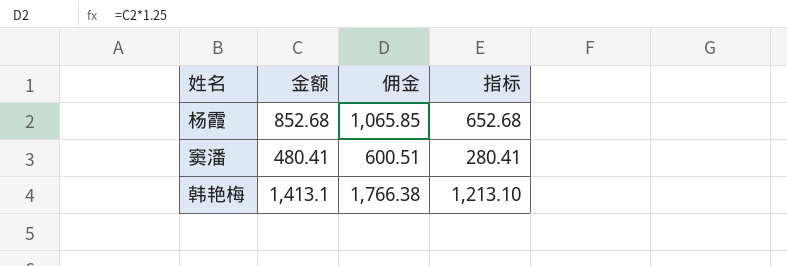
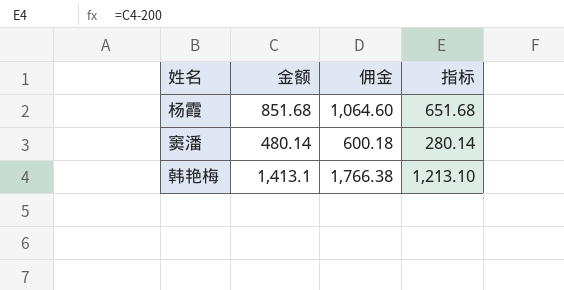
杨霞 | 金额: 852.68 -> 851.68
杨霞 | 佣金: 1,065.85 -> 1,064.60
杨霞 | 指标: 652.68 -> 651.68
窦潘 | 金额: 480.41 -> 480.14
窦潘 | 佣金: 600.51 -> 600.18
窦潘 | 指标: 280.41 -> 280.14

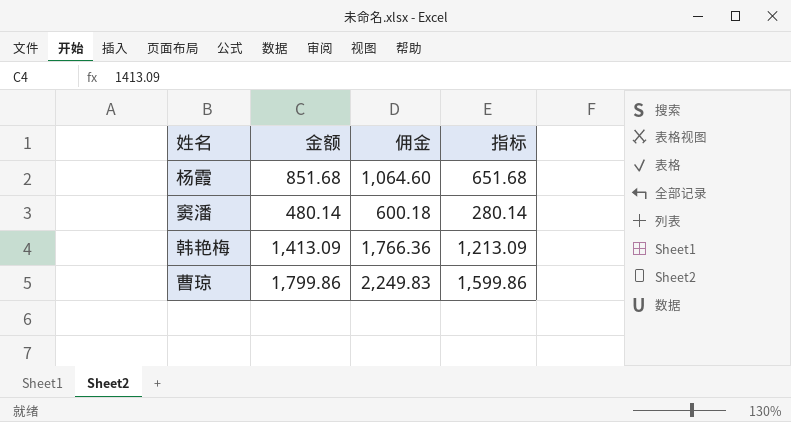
韩艳梅 | 金额: 1,413.1 -> 1,413.09
韩艳梅 | 佣金: 1,766.38 -> 1,766.36
韩艳梅 | 指标: 1,213.10 -> 1,213.09
row 曹琼: none -> 1,799.86 | 2,249.83 | 1,599.86

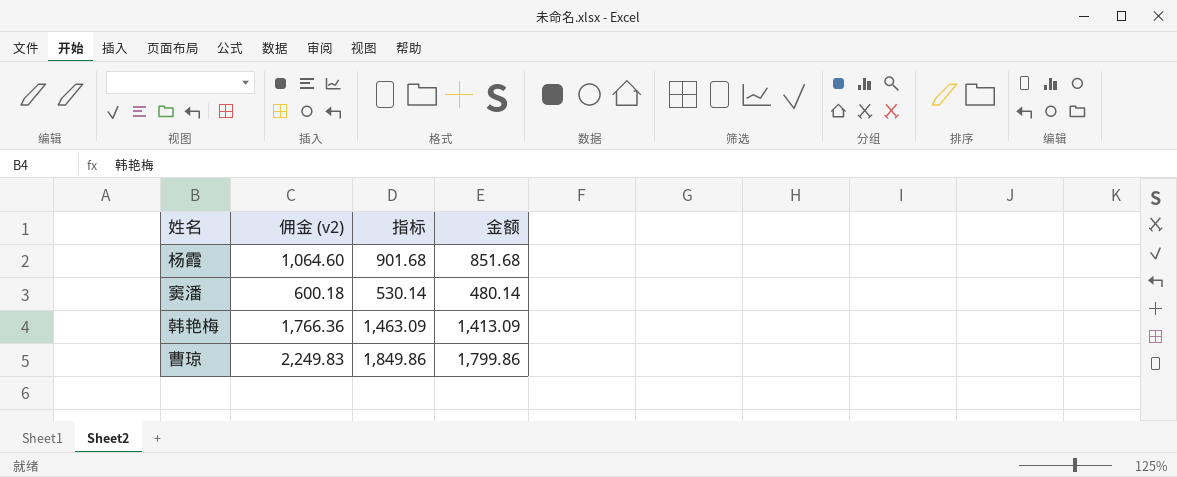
column name: 佣金 -> 佣金 (v2)
column 指标 | formula: [金额] - 200 -> [金额] + 50
column 金额 | position: 2 -> 4

